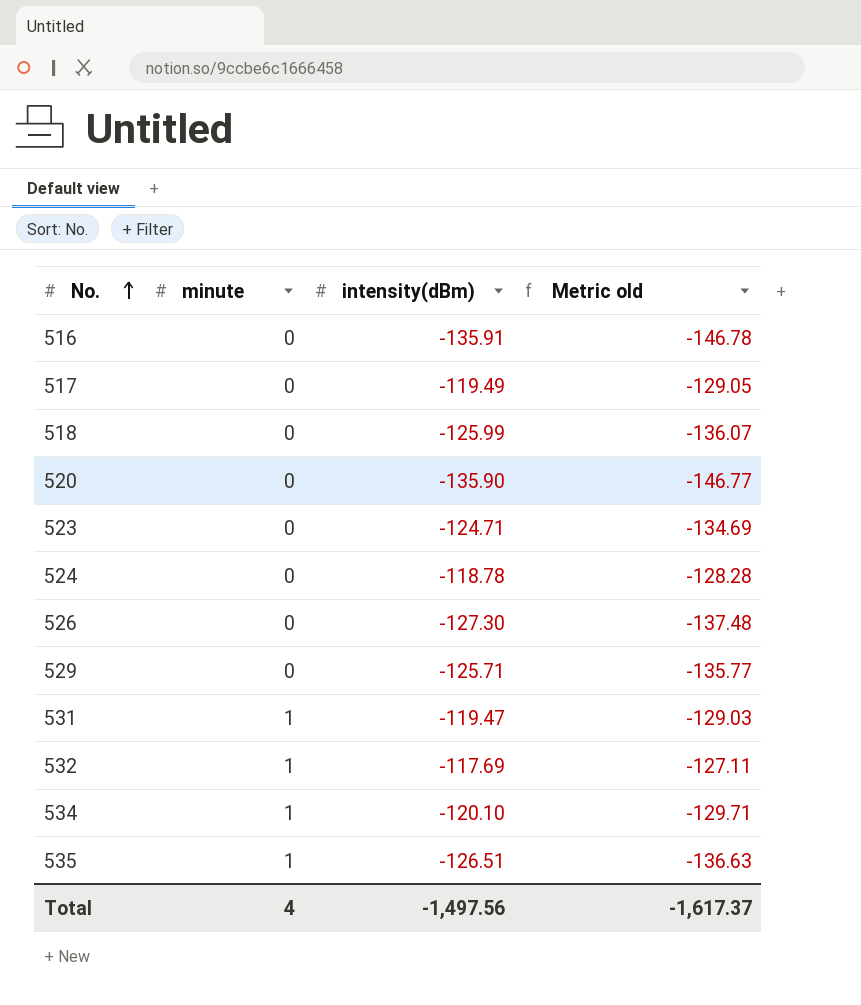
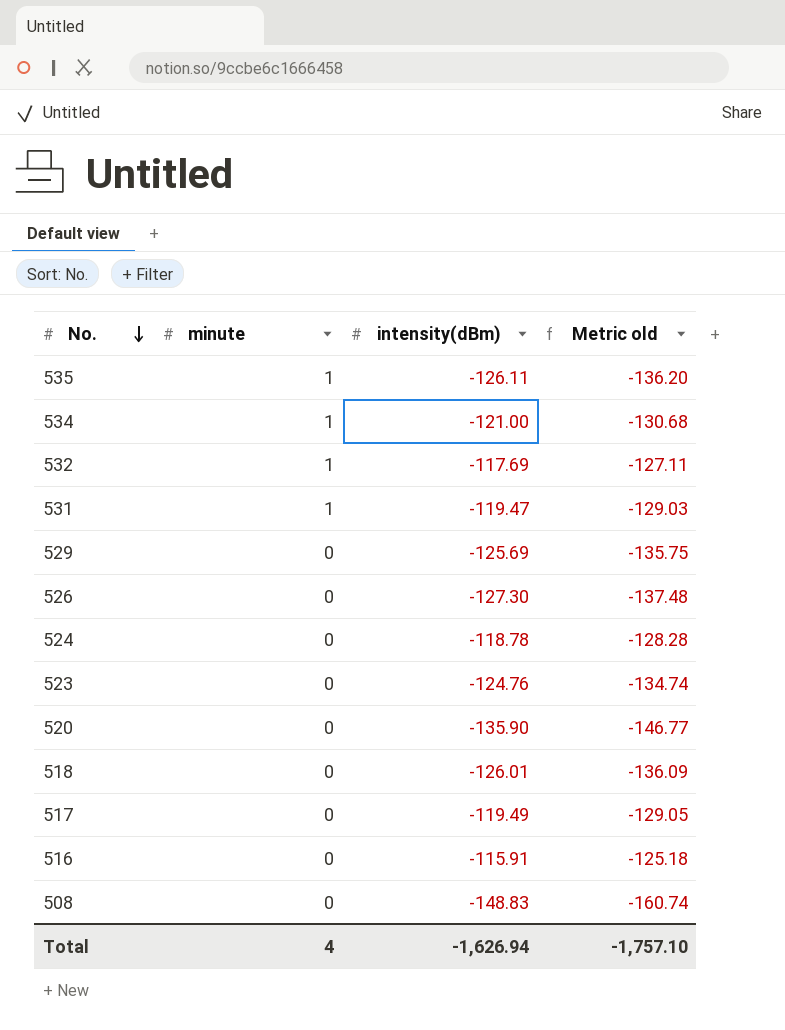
row order: No. ascending -> No. descending
535 | intensity(dBm): -126.51 -> -126.11
535 | Metric old: -136.63 -> -136.20
534 | intensity(dBm): -120.10 -> -121.00
534 | Metric old: -129.71 -> -130.68
529 | intensity(dBm): -125.71 -> -125.69
529 | Metric old: -135.77 -> -135.75
523 | intensity(dBm): -124.71 -> -124.76
523 | Metric old: -134.69 -> -134.74
518 | intensity(dBm): -125.99 -> -126.01
518 | Metric old: -136.07 -> -136.09
516 | intensity(dBm): -135.91 -> -115.91
516 | Metric old: -146.78 -> -125.18
row 508: none -> 0 | -148.83 | -160.74
Total | intensity(dBm): -1,497.56 -> -1,626.94
Total | Metric old: -1,617.37 -> -1,757.10

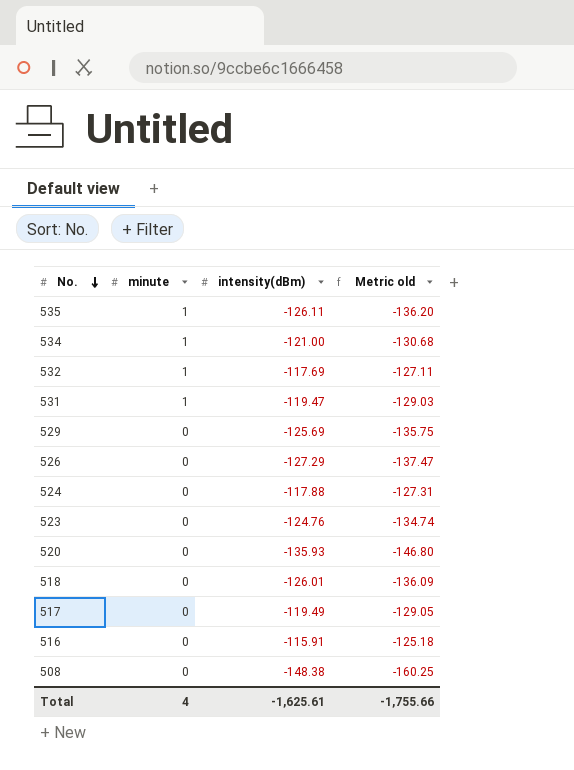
526 | intensity(dBm): -127.30 -> -127.29
526 | Metric old: -137.48 -> -137.47
524 | intensity(dBm): -118.78 -> -117.88
524 | Metric old: -128.28 -> -127.31
520 | intensity(dBm): -135.90 -> -135.93
520 | Metric old: -146.77 -> -146.80
508 | intensity(dBm): -148.83 -> -148.38
508 | Metric old: -160.74 -> -160.25
Total | intensity(dBm): -1,626.94 -> -1,625.61
Total | Metric old: -1,757.10 -> -1,755.66

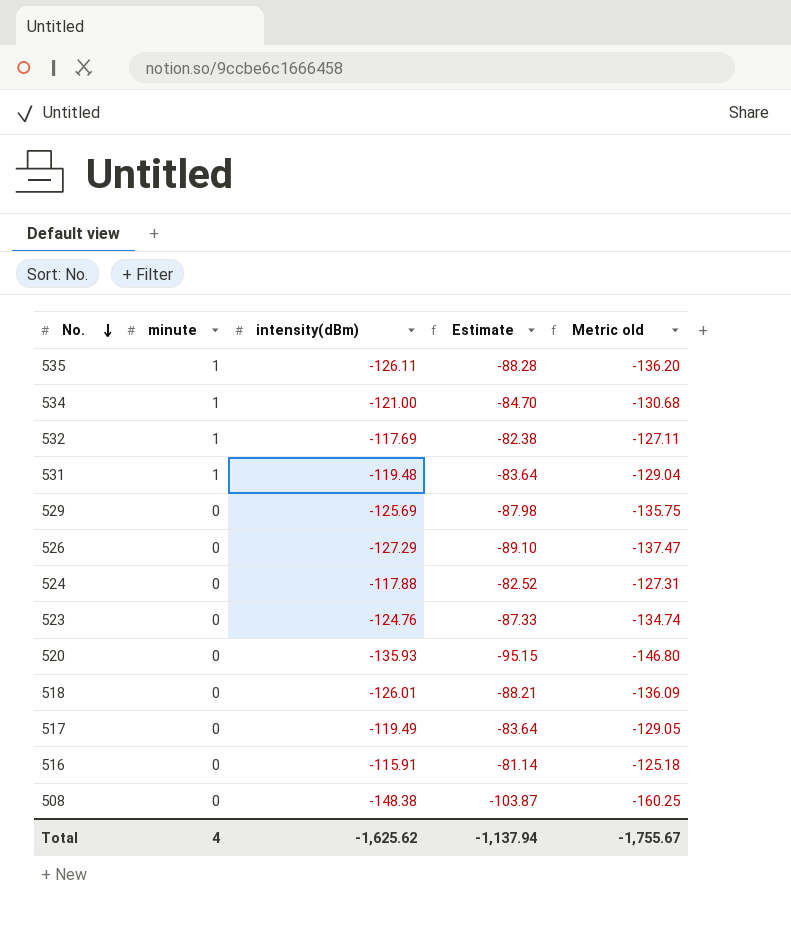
column Estimate | formula: none -> [intensity(dBm)] * 0.7
531 | intensity(dBm): -119.47 -> -119.48
531 | Metric old: -129.03 -> -129.04
Total | intensity(dBm): -1,625.61 -> -1,625.62
Total | Metric old: -1,755.66 -> -1,755.67

